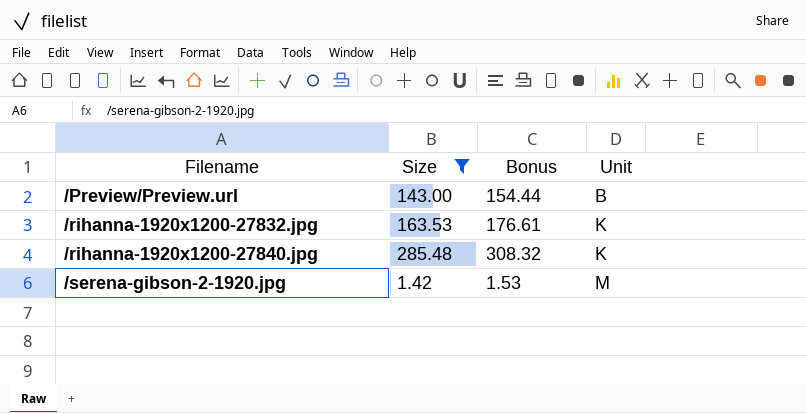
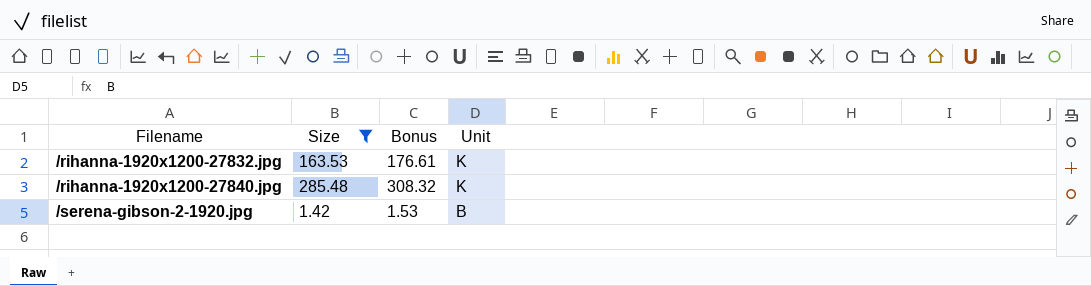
row /Preview/Preview.url: 143.00 | 154.44 | B -> none
/serena-gibson-2-1920.jpg | Unit: M -> B

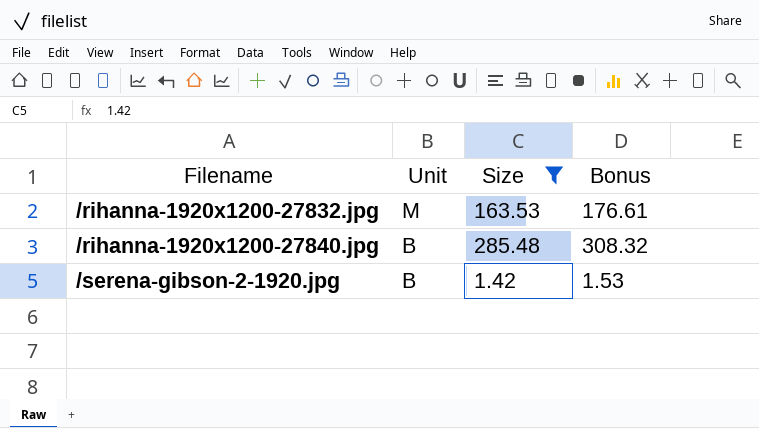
column Unit | position: 4 -> 2
/rihanna-1920x1200-27832.jpg | Unit: K -> M
/rihanna-1920x1200-27840.jpg | Unit: K -> B

